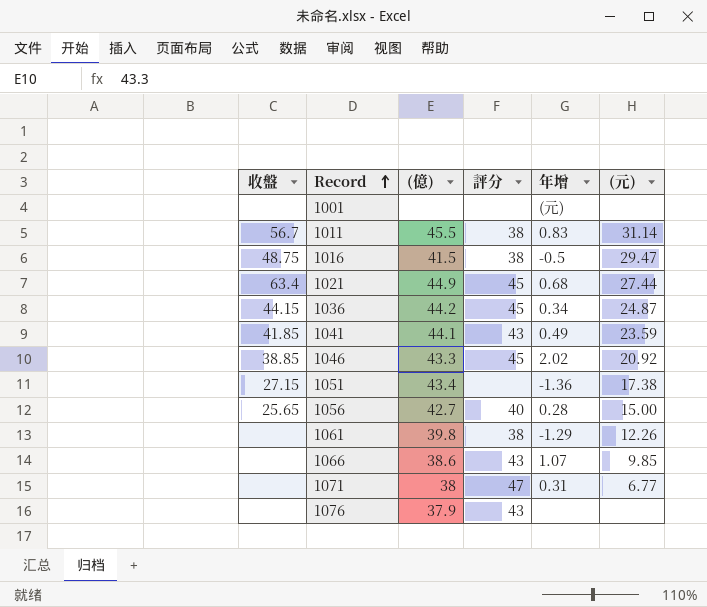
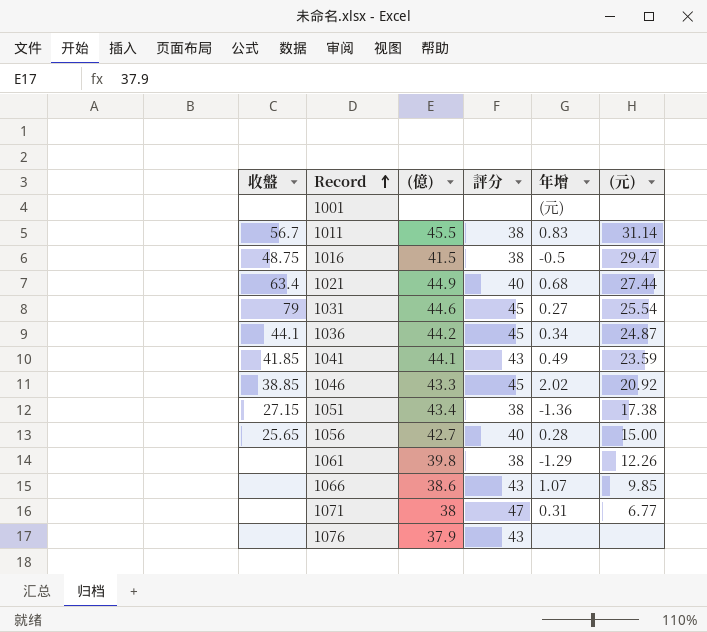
1021 | 評分: 45 -> 40
row 1031: none -> 79 | 44.6 | 45 | 0.27 | 25.54
1036 | 收盤: 44.15 -> 44.1
1051 | 評分: none -> 38

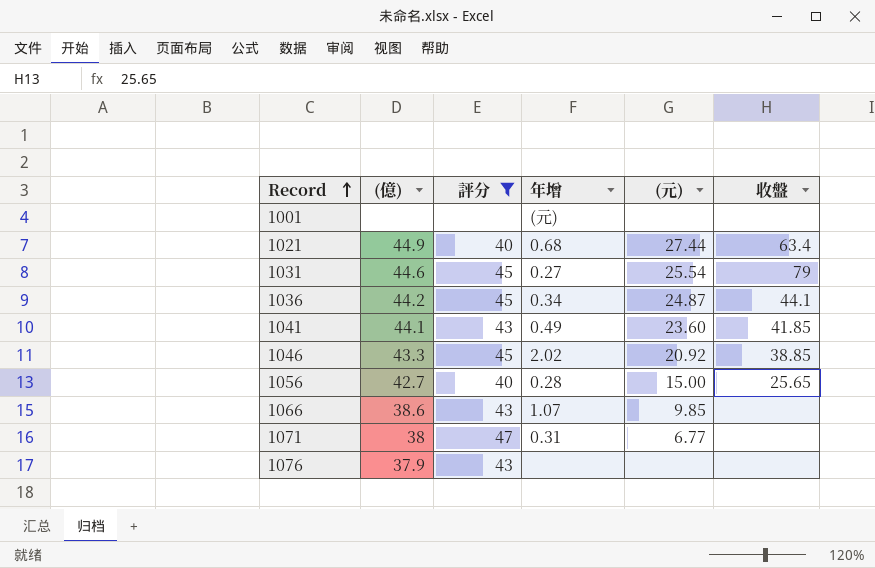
filter: none -> 評分 != 38
column 收盤 | position: 1 -> 6
1041 | (元): 23.59 -> 23.60

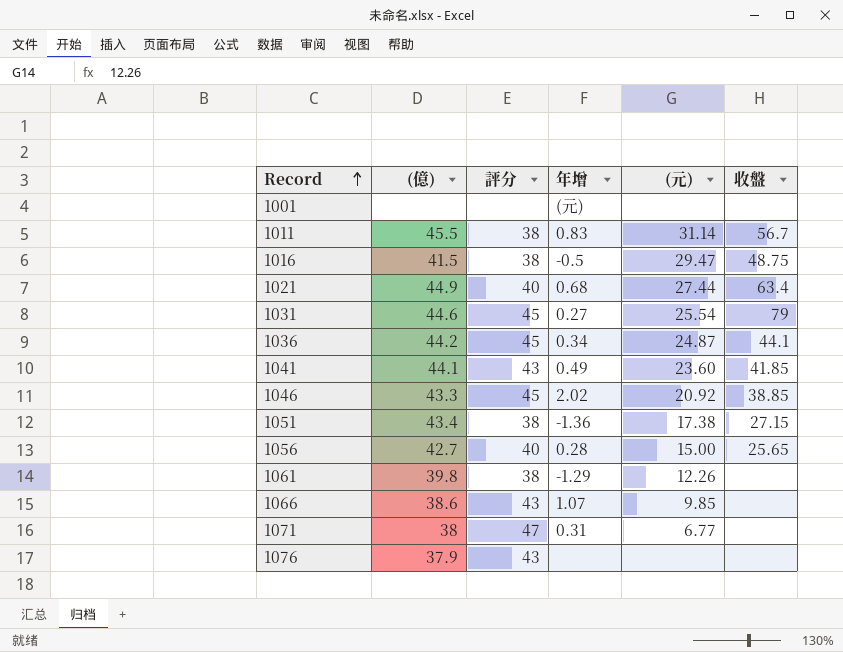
filter: 評分 != 38 -> none

